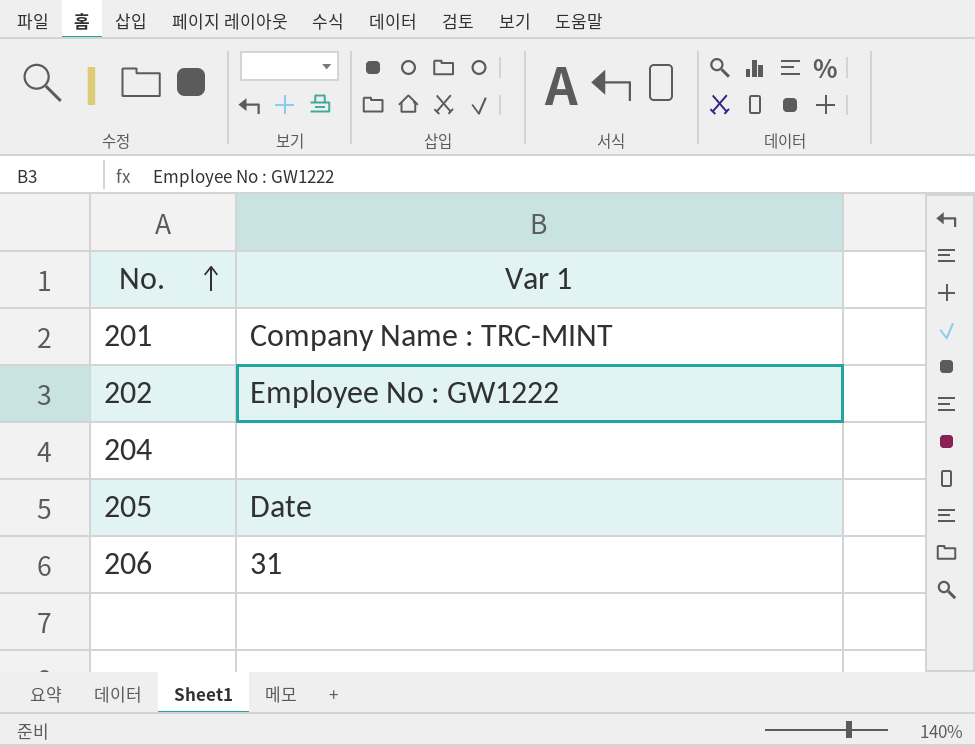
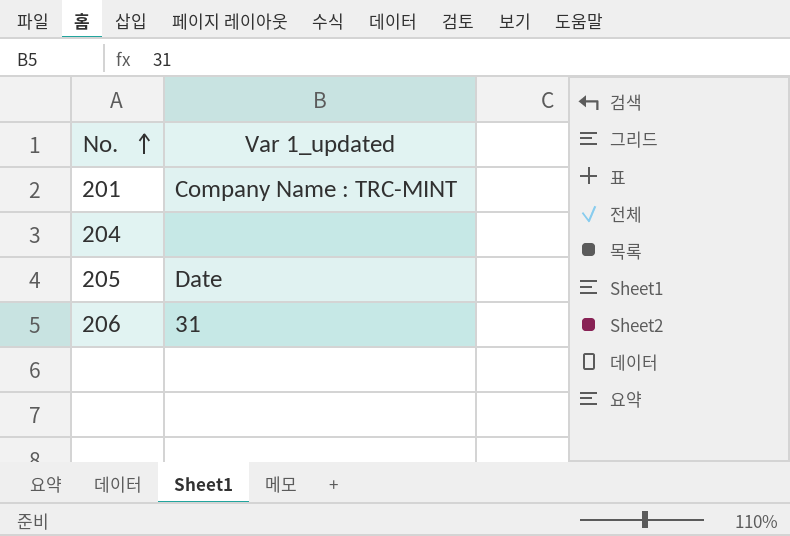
column name: Var 1 -> Var 1_updated
row 202: Employee No : GW1222 -> none

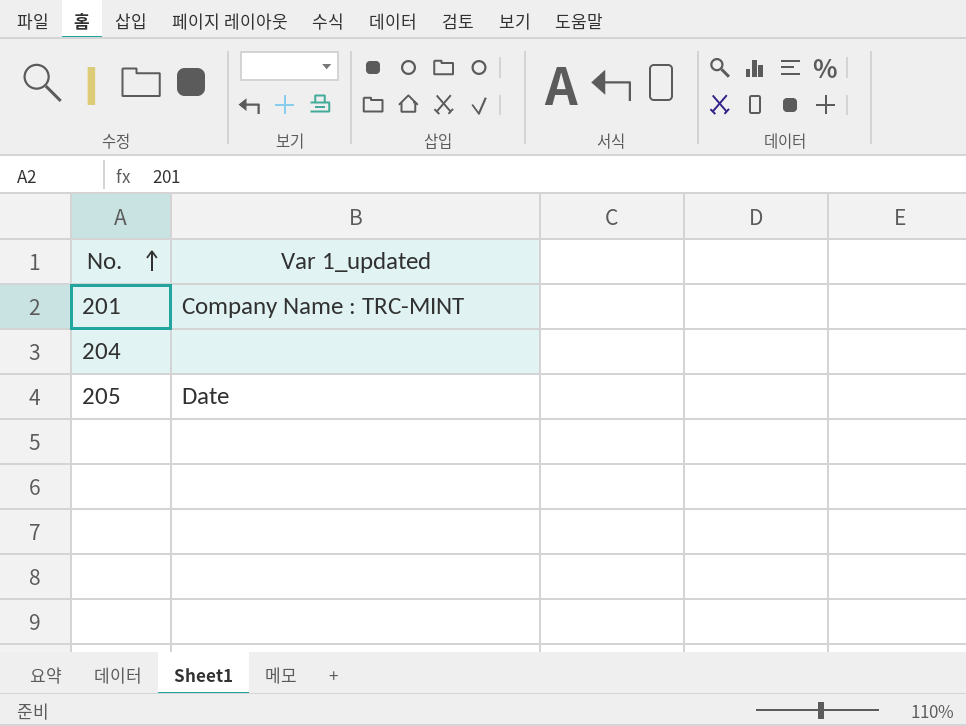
row 206: 31 -> none

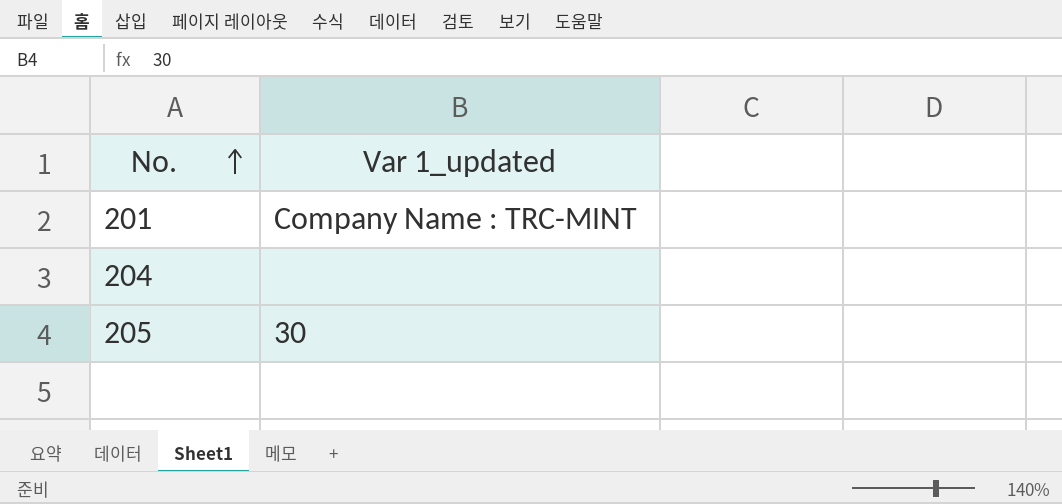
205 | Var 1_updated: Date -> 30

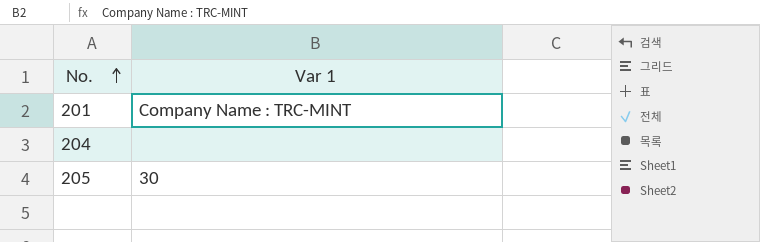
column name: Var 1_updated -> Var 1

